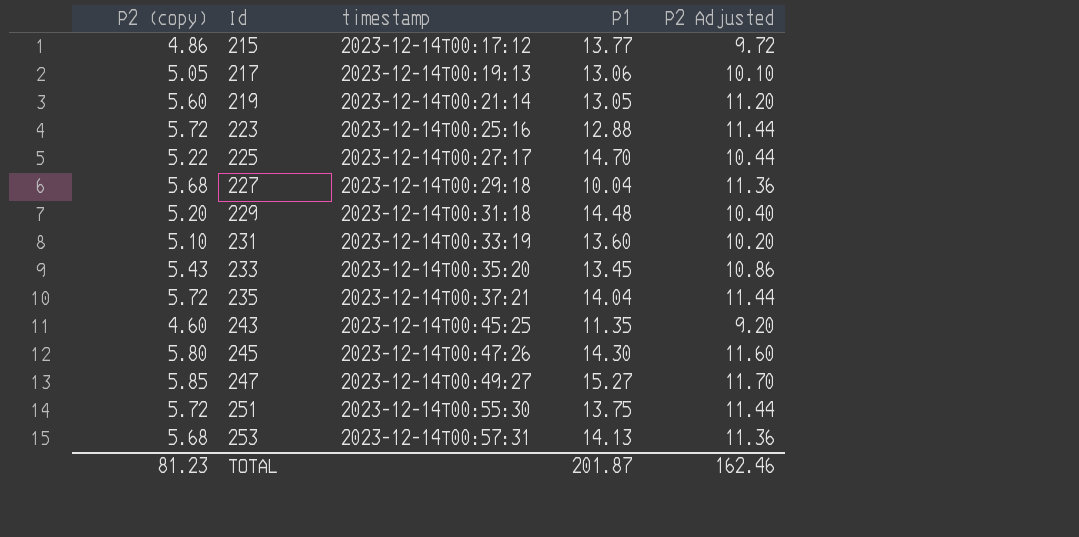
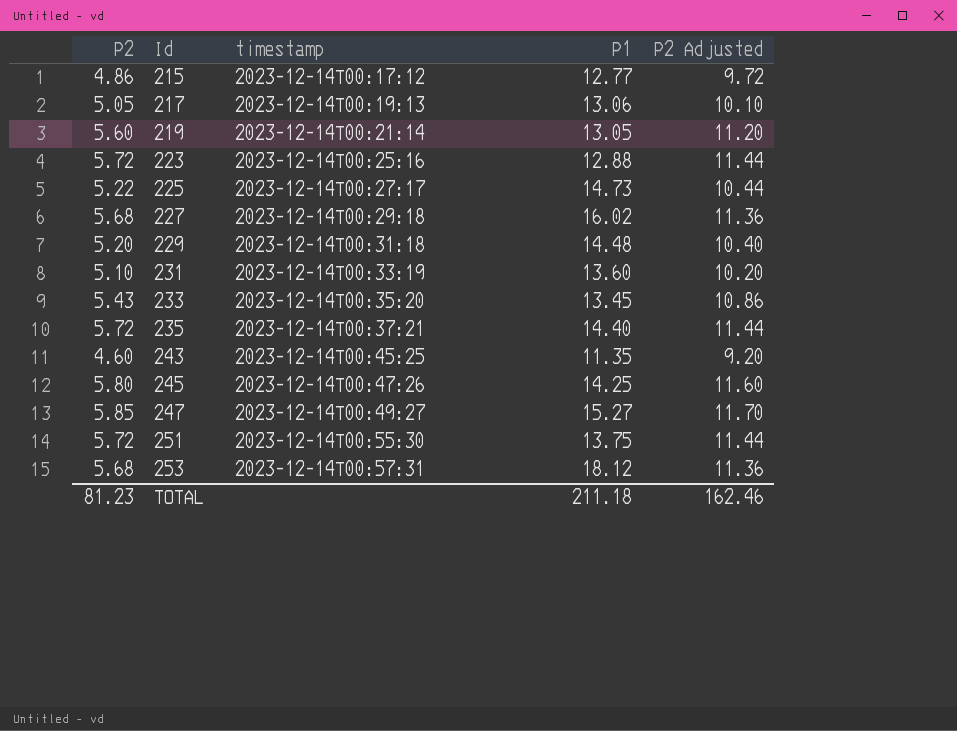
column name: P2 (copy) -> P2
215 | P1: 13.77 -> 12.77
225 | P1: 14.70 -> 14.73
227 | P1: 10.04 -> 16.02
235 | P1: 14.04 -> 14.40
245 | P1: 14.30 -> 14.25
253 | P1: 14.13 -> 18.12
TOTAL | P1: 201.87 -> 211.18

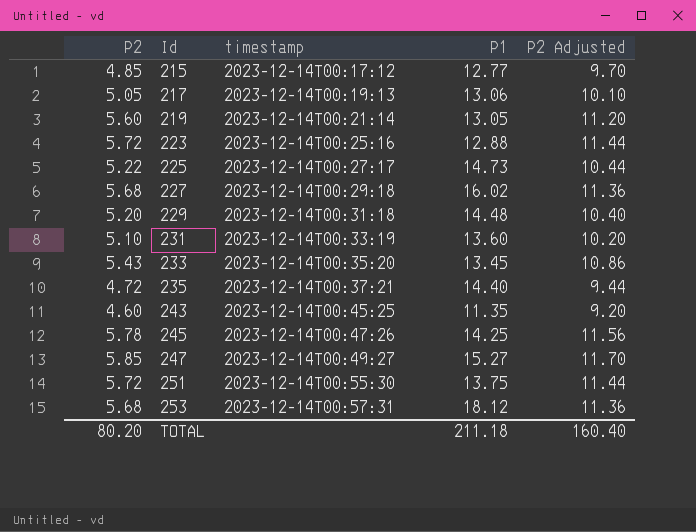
215 | P2: 4.86 -> 4.85
215 | P2 Adjusted: 9.72 -> 9.70
235 | P2: 5.72 -> 4.72
235 | P2 Adjusted: 11.44 -> 9.44
245 | P2: 5.80 -> 5.78
245 | P2 Adjusted: 11.60 -> 11.56
TOTAL | P2: 81.23 -> 80.20
TOTAL | P2 Adjusted: 162.46 -> 160.40

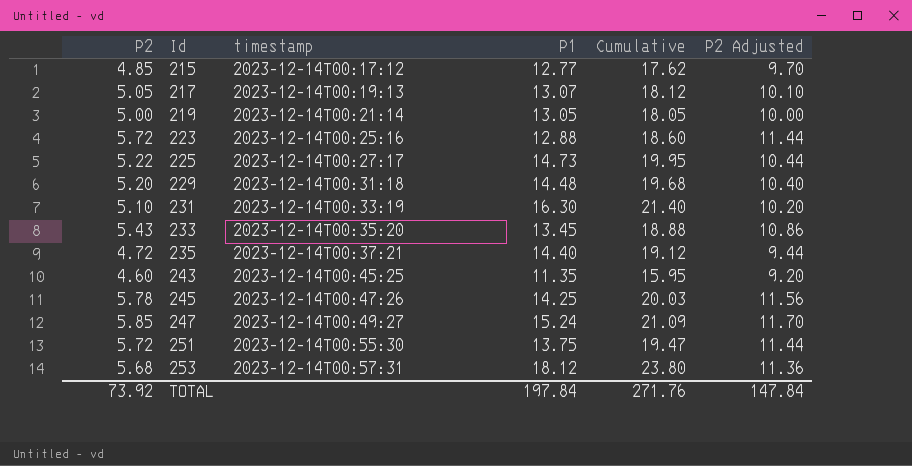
column Cumulative | formula: none -> [P2] + [P1]
row 227: 5.68 | 2023-12-14T00:29:18 | 16.02 | 11.36 -> none
217 | P1: 13.06 -> 13.07
219 | P2: 5.60 -> 5.00
219 | P2 Adjusted: 11.20 -> 10.00
231 | P1: 13.60 -> 16.30
247 | P1: 15.27 -> 15.24
TOTAL | P2: 80.20 -> 73.92
TOTAL | P1: 211.18 -> 197.84
TOTAL | P2 Adjusted: 160.40 -> 147.84

